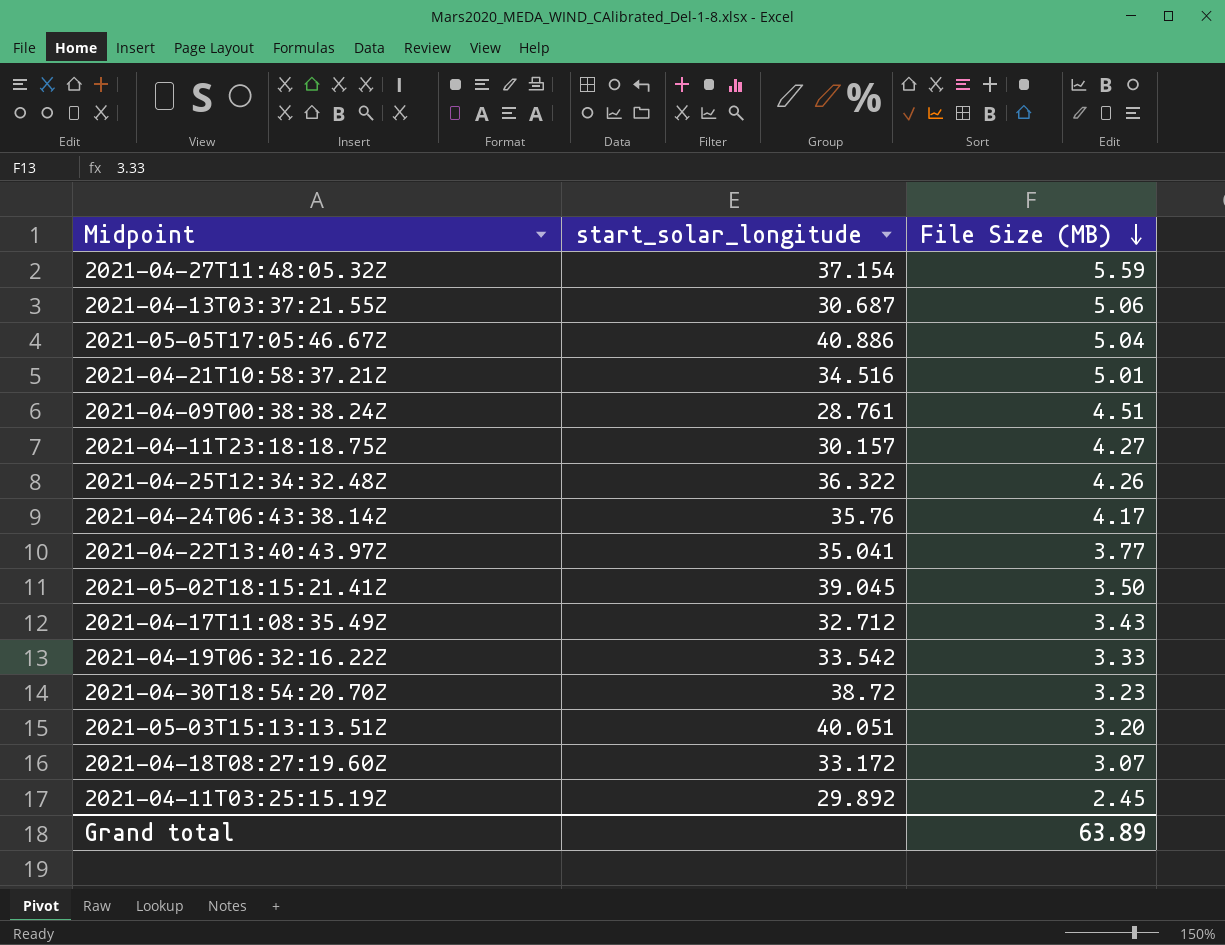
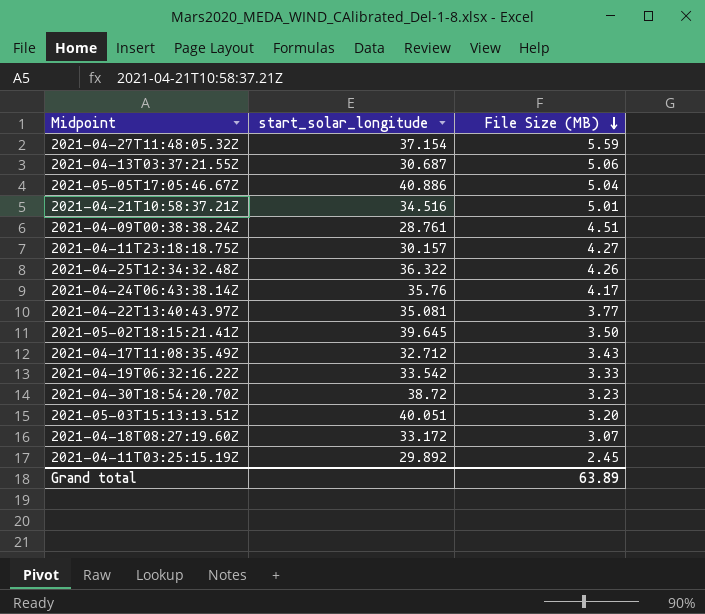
2021-04-22T13:40:43.97Z | start_solar_longitude: 35.041 -> 35.081
2021-05-02T18:15:21.41Z | start_solar_longitude: 39.045 -> 39.645

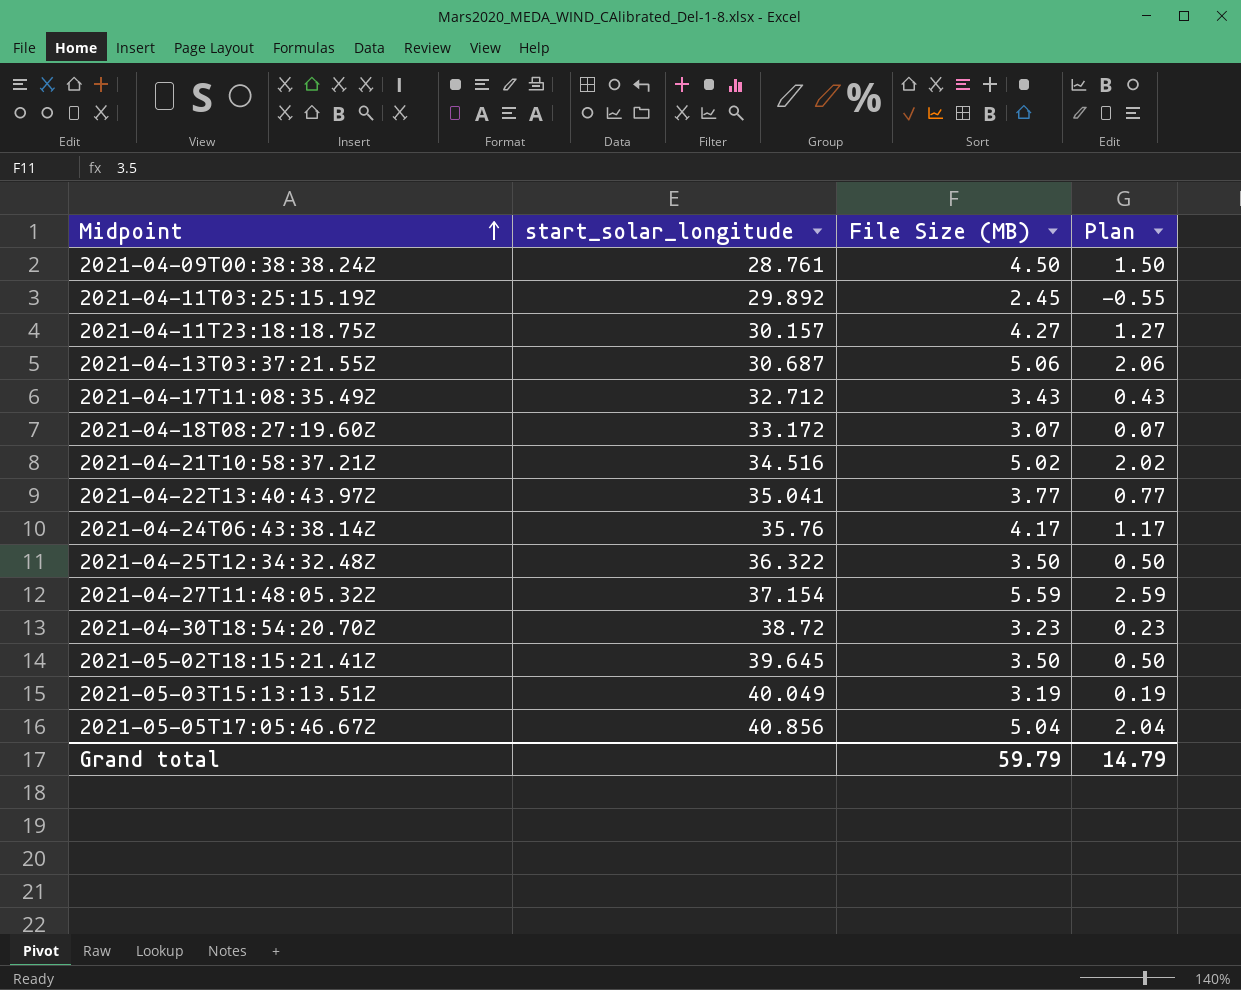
row order: File Size (MB) descending -> Midpoint ascending
column Plan | formula: none -> [File Size (MB)] - 3
row 2021-04-19T06:32:16.22Z: 33.542 | 3.33 -> none
2021-04-09T00:38:38.24Z | File Size (MB): 4.51 -> 4.50
2021-04-21T10:58:37.21Z | File Size (MB): 5.01 -> 5.02
2021-04-22T13:40:43.97Z | start_solar_longitude: 35.081 -> 35.041
2021-04-25T12:34:32.48Z | File Size (MB): 4.26 -> 3.50
2021-05-03T15:13:13.51Z | start_solar_longitude: 40.051 -> 40.049
2021-05-03T15:13:13.51Z | File Size (MB): 3.20 -> 3.19
2021-05-05T17:05:46.67Z | start_solar_longitude: 40.886 -> 40.856
Grand total | File Size (MB): 63.89 -> 59.79

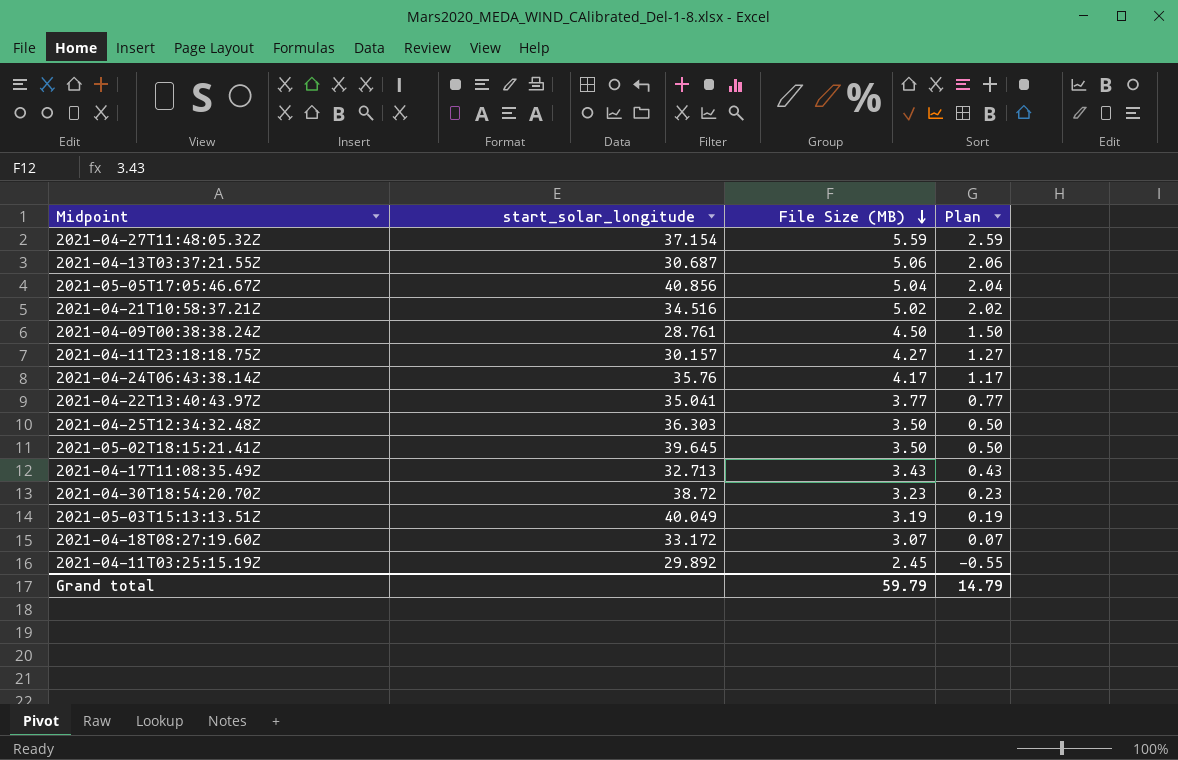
row order: Midpoint ascending -> File Size (MB) descending
2021-04-25T12:34:32.48Z | start_solar_longitude: 36.322 -> 36.303
2021-04-17T11:08:35.49Z | start_solar_longitude: 32.712 -> 32.713

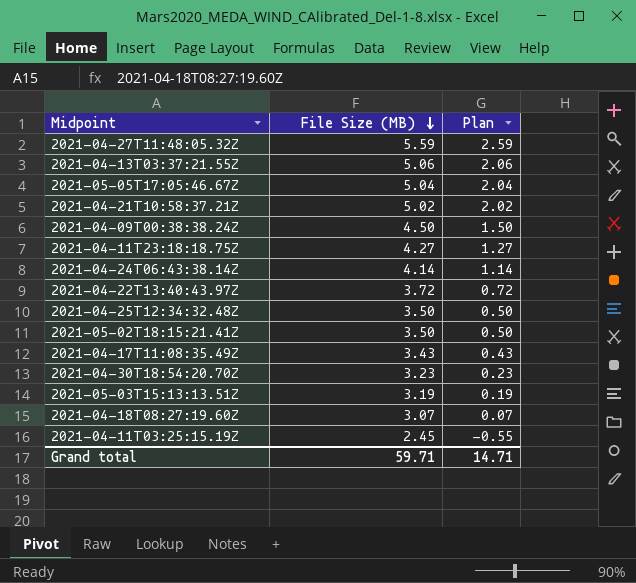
column start_solar_longitude | position: 2 -> none
2021-04-24T06:43:38.14Z | File Size (MB): 4.17 -> 4.14
2021-04-24T06:43:38.14Z | Plan: 1.17 -> 1.14
2021-04-22T13:40:43.97Z | File Size (MB): 3.77 -> 3.72
2021-04-22T13:40:43.97Z | Plan: 0.77 -> 0.72
Grand total | File Size (MB): 59.79 -> 59.71
Grand total | Plan: 14.79 -> 14.71

